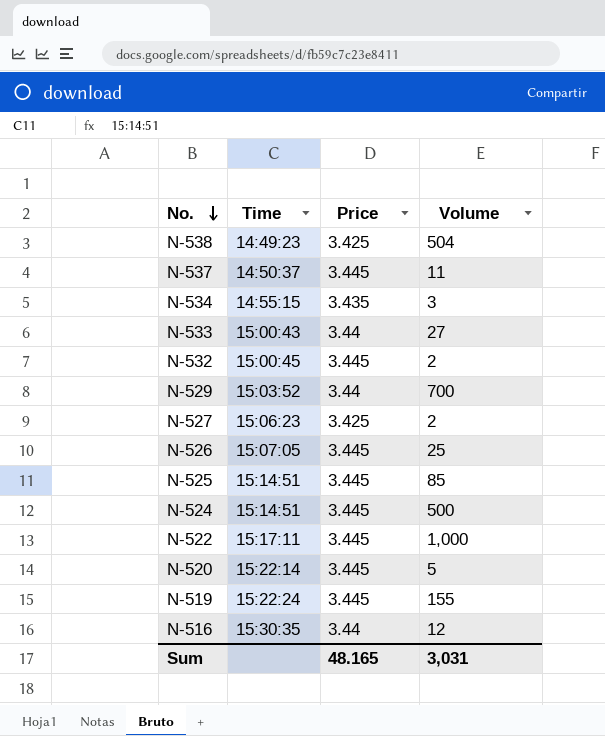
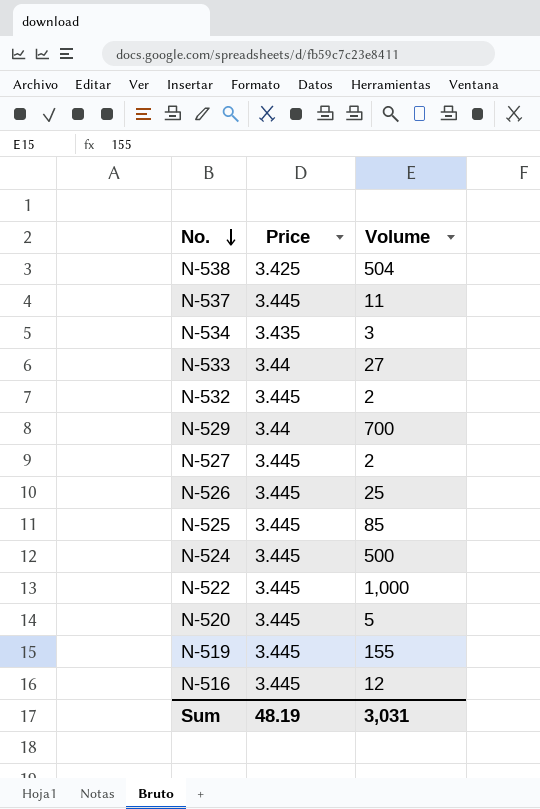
column Time | position: 2 -> none
N-527 | Price: 3.425 -> 3.445
N-516 | Price: 3.44 -> 3.445
Sum | Price: 48.165 -> 48.19

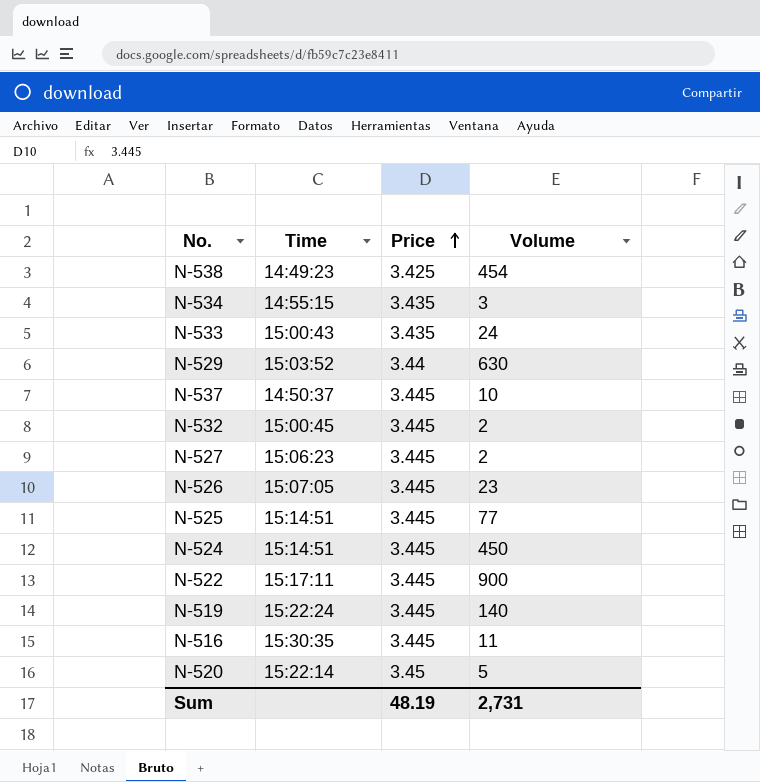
row order: No. descending -> Price ascending
column Time | position: none -> 2
N-538 | Volume: 504 -> 454
N-533 | Price: 3.44 -> 3.435
N-533 | Volume: 27 -> 24
N-529 | Volume: 700 -> 630
N-537 | Volume: 11 -> 10
N-526 | Volume: 25 -> 23
N-525 | Volume: 85 -> 77
N-524 | Volume: 500 -> 450
N-522 | Volume: 1,000 -> 900
N-519 | Volume: 155 -> 140
N-516 | Volume: 12 -> 11
N-520 | Price: 3.445 -> 3.45
Sum | Volume: 3,031 -> 2,731

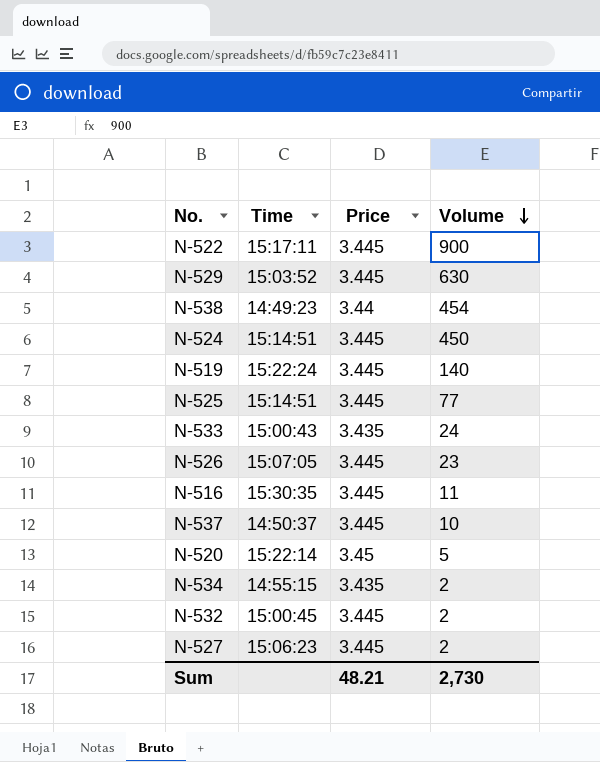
row order: Price ascending -> Volume descending
N-529 | Price: 3.44 -> 3.445
N-538 | Price: 3.425 -> 3.44
N-534 | Volume: 3 -> 2
Sum | Price: 48.19 -> 48.21
Sum | Volume: 2,731 -> 2,730

